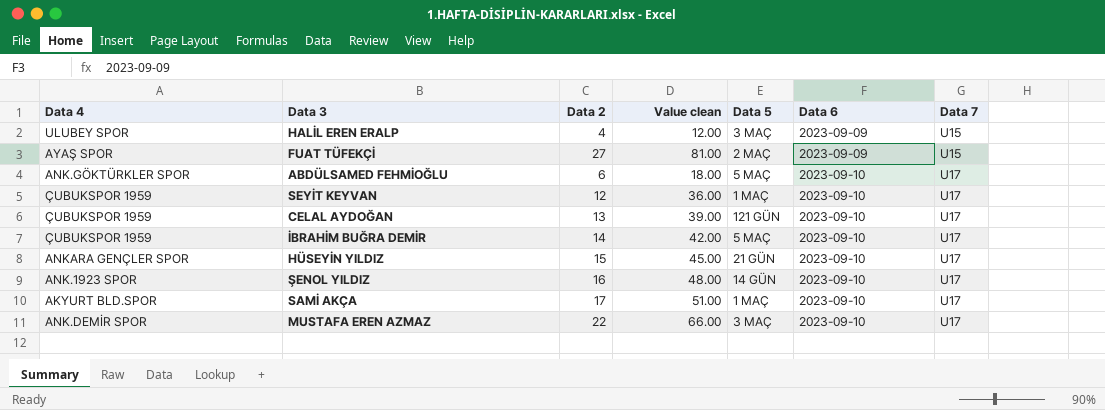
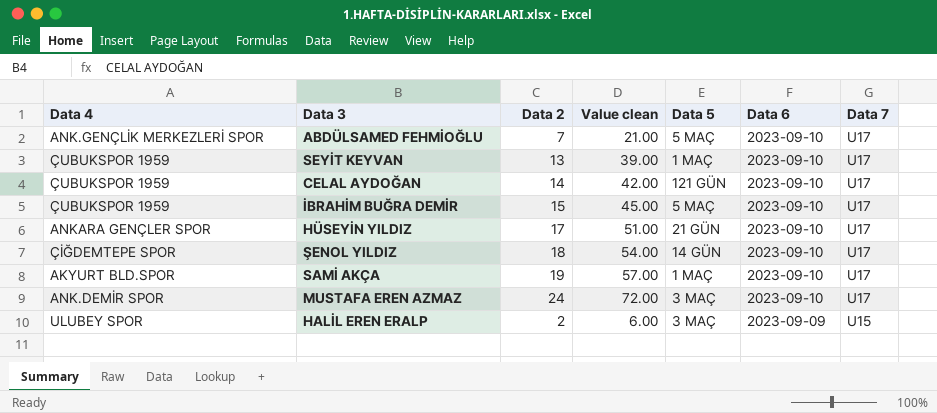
row order: Data 6 ascending -> Data 6 descending
row FUAT TÜFEKÇİ: AYAŞ SPOR | 27 | 81.00 | 2 MAÇ | 2023-09-09 | U15 -> none
ABDÜLSAMED FEHMİOĞLU | Data 4: ANK.GÖKTÜRKLER SPOR -> ANK.GENÇLİK MERKEZLERİ SPOR
ABDÜLSAMED FEHMİOĞLU | Data 2: 6 -> 7
ABDÜLSAMED FEHMİOĞLU | Value clean: 18.00 -> 21.00
SEYİT KEYVAN | Data 2: 12 -> 13
SEYİT KEYVAN | Value clean: 36.00 -> 39.00
CELAL AYDOĞAN | Data 2: 13 -> 14
CELAL AYDOĞAN | Value clean: 39.00 -> 42.00
İBRAHİM BUĞRA DEMİR | Data 2: 14 -> 15
İBRAHİM BUĞRA DEMİR | Value clean: 42.00 -> 45.00
HÜSEYİN YILDIZ | Data 2: 15 -> 17
HÜSEYİN YILDIZ | Value clean: 45.00 -> 51.00
ŞENOL YILDIZ | Data 4: ANK.1923 SPOR -> ÇİĞDEMTEPE SPOR
ŞENOL YILDIZ | Data 2: 16 -> 18
ŞENOL YILDIZ | Value clean: 48.00 -> 54.00
SAMİ AKÇA | Data 2: 17 -> 19
SAMİ AKÇA | Value clean: 51.00 -> 57.00
MUSTAFA EREN AZMAZ | Data 2: 22 -> 24
MUSTAFA EREN AZMAZ | Value clean: 66.00 -> 72.00
HALİL EREN ERALP | Data 2: 4 -> 2
HALİL EREN ERALP | Value clean: 12.00 -> 6.00

